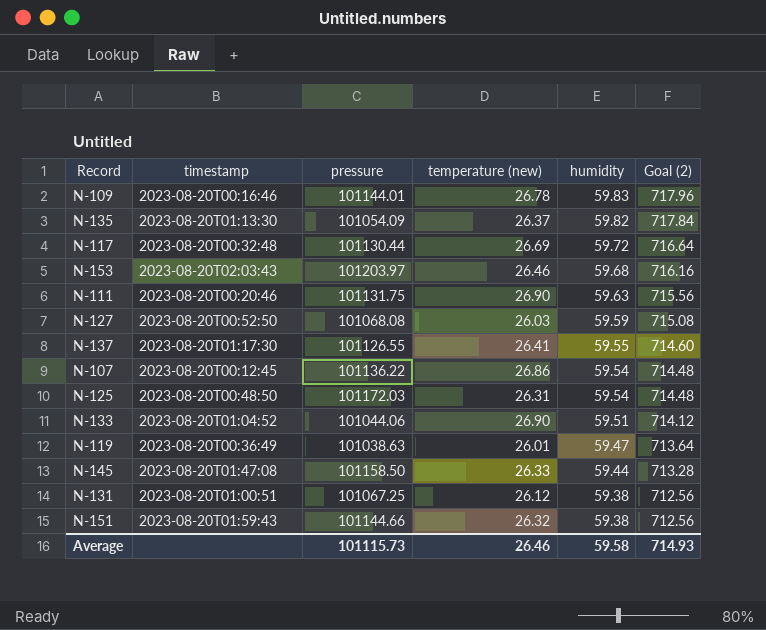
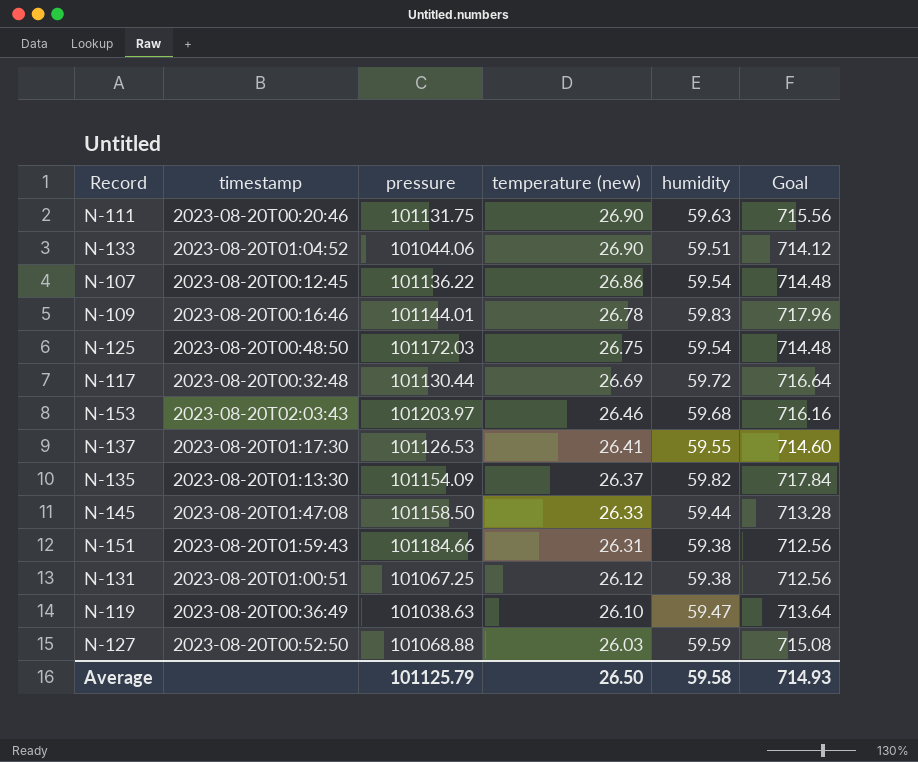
row order: humidity descending -> temperature (new) descending
column name: Goal (2) -> Goal
N-125 | temperature (new): 26.31 -> 26.75
N-137 | pressure: 101126.55 -> 101126.53
N-135 | pressure: 101054.09 -> 101154.09
N-151 | pressure: 101144.66 -> 101184.66
N-151 | temperature (new): 26.32 -> 26.31
N-119 | temperature (new): 26.01 -> 26.10
N-127 | pressure: 101068.08 -> 101068.88
Average | pressure: 101115.73 -> 101125.79
Average | temperature (new): 26.46 -> 26.50

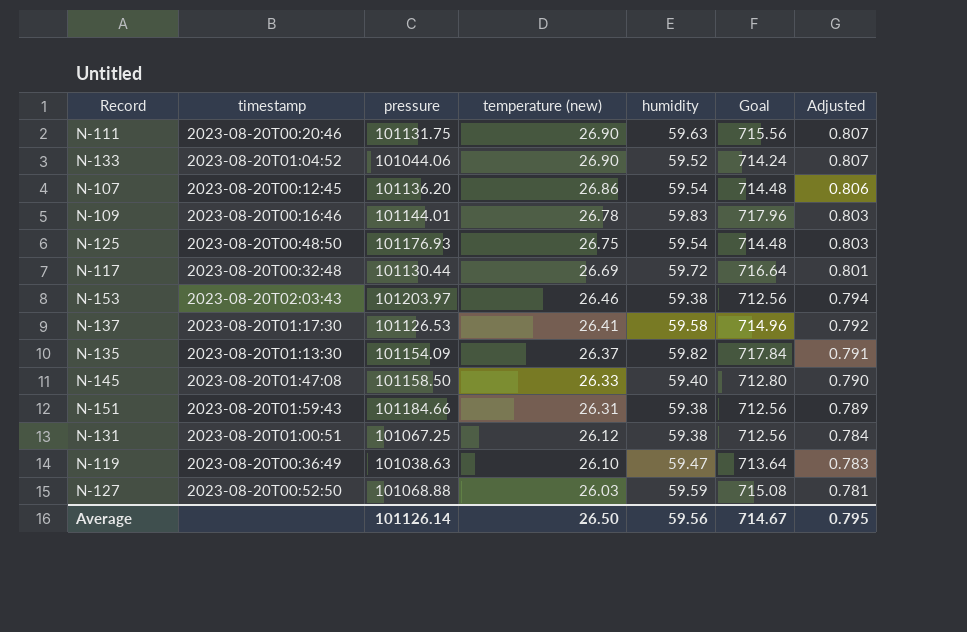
column Adjusted | formula: none -> [temperature (new)] * 0.03
N-133 | humidity: 59.51 -> 59.52
N-133 | Goal: 714.12 -> 714.24
N-107 | pressure: 101136.22 -> 101136.20
N-125 | pressure: 101172.03 -> 101176.93
N-153 | humidity: 59.68 -> 59.38
N-153 | Goal: 716.16 -> 712.56
N-137 | humidity: 59.55 -> 59.58
N-137 | Goal: 714.60 -> 714.96
N-145 | humidity: 59.44 -> 59.40
N-145 | Goal: 713.28 -> 712.80
Average | pressure: 101125.79 -> 101126.14
Average | humidity: 59.58 -> 59.56
Average | Goal: 714.93 -> 714.67

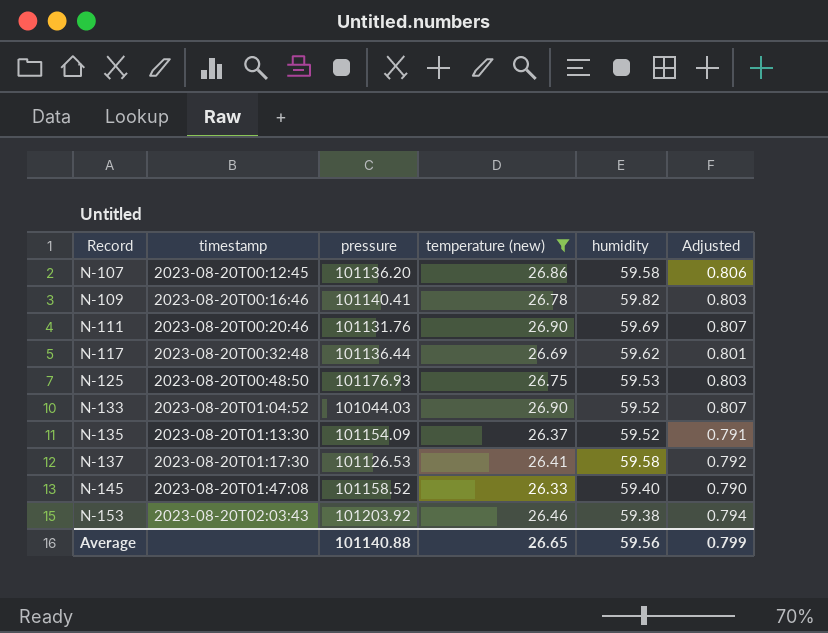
filter: none -> temperature (new) >= 26.33
row order: temperature (new) descending -> Record ascending
column Goal | formula: [humidity] * 12 -> none
N-107 | humidity: 59.54 -> 59.58
N-109 | pressure: 101144.01 -> 101140.41
N-109 | humidity: 59.83 -> 59.82
N-111 | pressure: 101131.75 -> 101131.76
N-111 | humidity: 59.63 -> 59.69
N-117 | pressure: 101130.44 -> 101136.44
N-117 | humidity: 59.72 -> 59.62
N-125 | humidity: 59.54 -> 59.53
N-133 | pressure: 101044.06 -> 101044.03
N-135 | humidity: 59.82 -> 59.52
N-145 | pressure: 101158.50 -> 101158.52
N-153 | pressure: 101203.97 -> 101203.92
Average | pressure: 101126.14 -> 101140.88
Average | temperature (new): 26.50 -> 26.65
Average | Adjusted: 0.795 -> 0.799

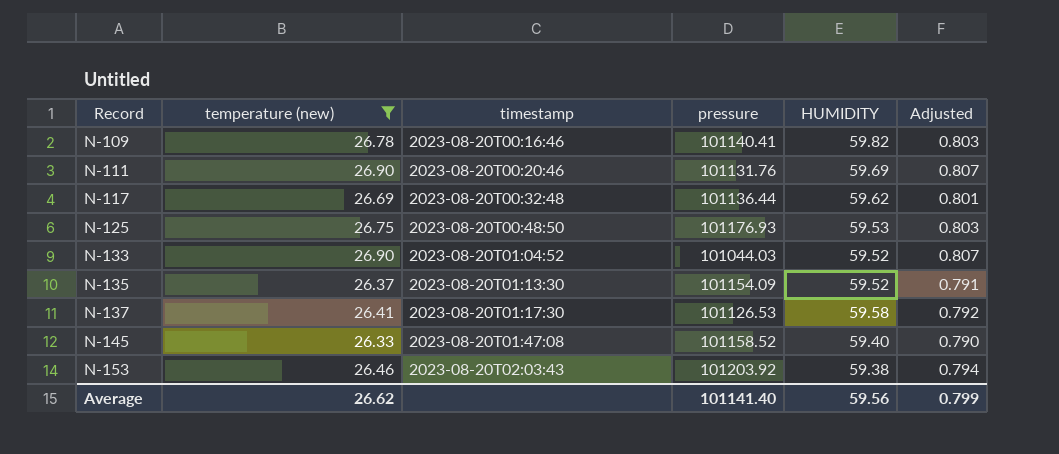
column temperature (new) | position: 4 -> 2
column name: humidity -> HUMIDITY
row N-107: 2023-08-20T00:12:45 | 101136.20 | 26.86 | 59.58 | 0.806 -> none
Average | temperature (new): 26.65 -> 26.62
Average | pressure: 101140.88 -> 101141.40

